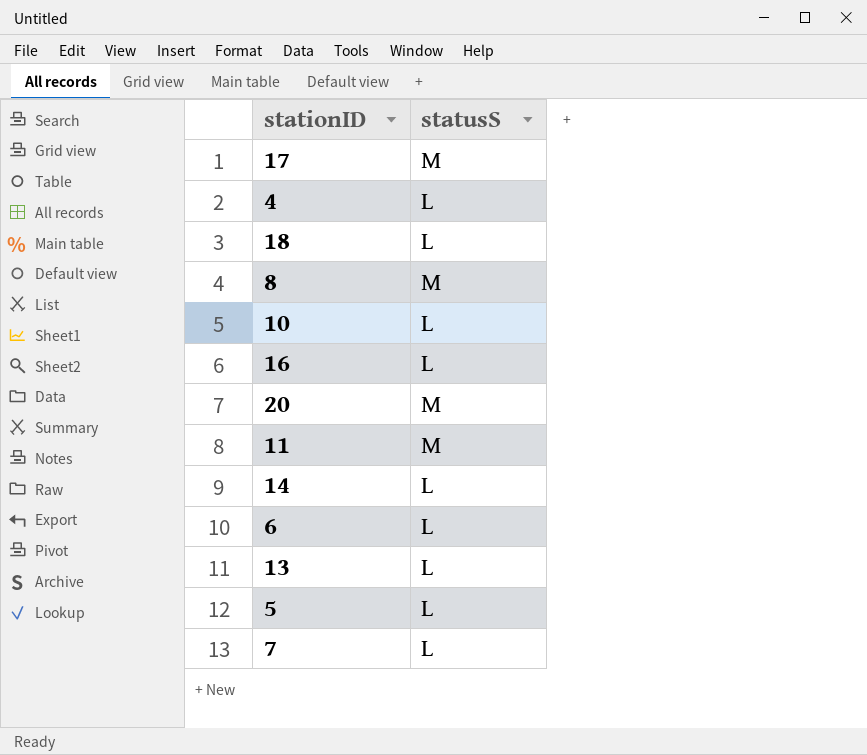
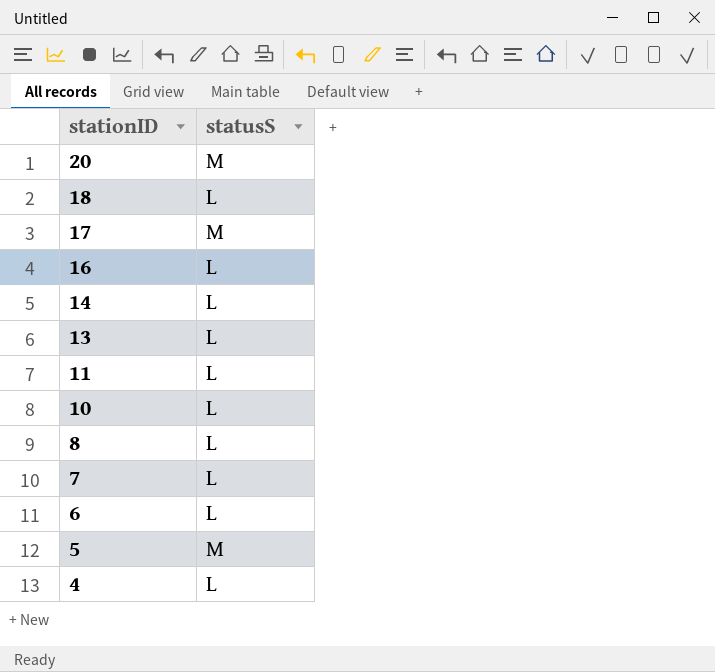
row order: none -> stationID descending
11 | statusS: M -> L
8 | statusS: M -> L
5 | statusS: L -> M

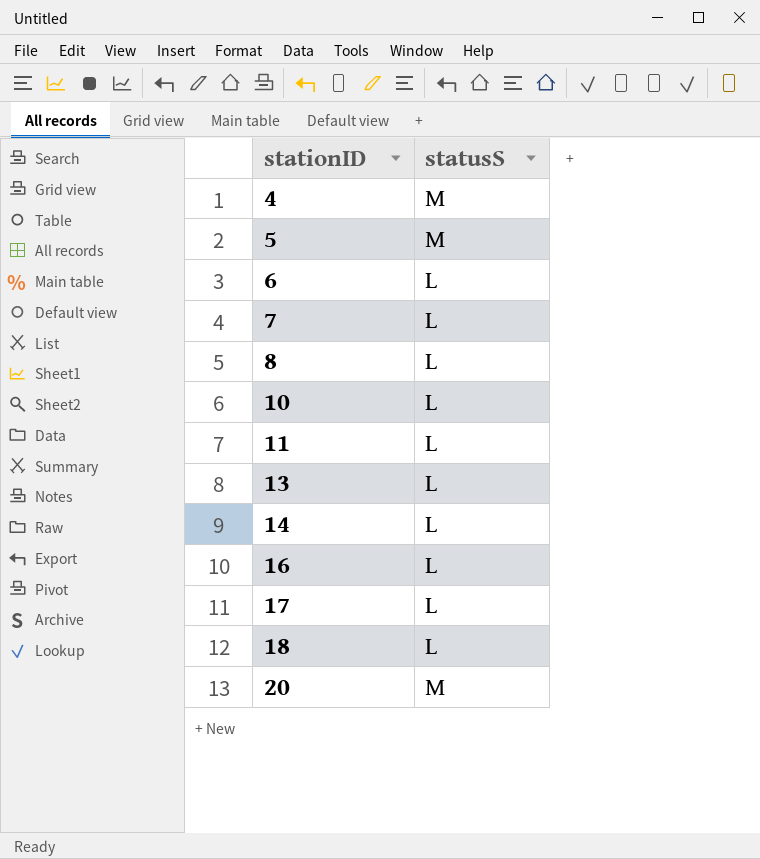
row order: stationID descending -> stationID ascending
4 | statusS: L -> M
17 | statusS: M -> L

